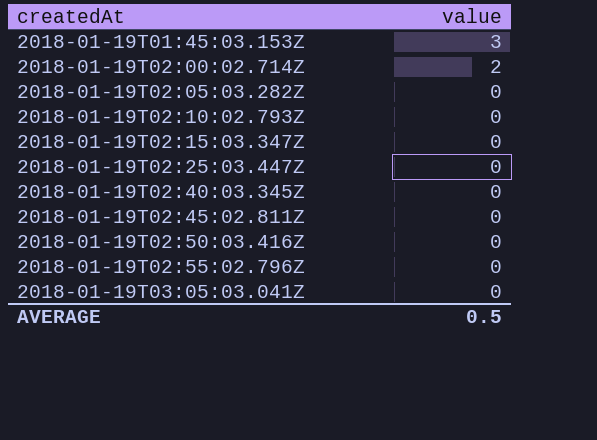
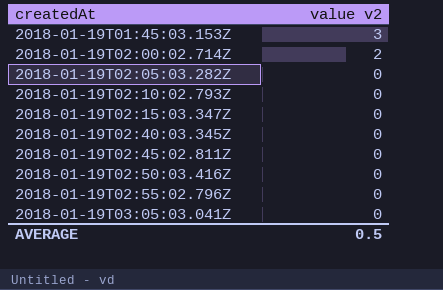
column name: value -> value v2
row 2018-01-19T02:25:03.447Z: 0 -> none

